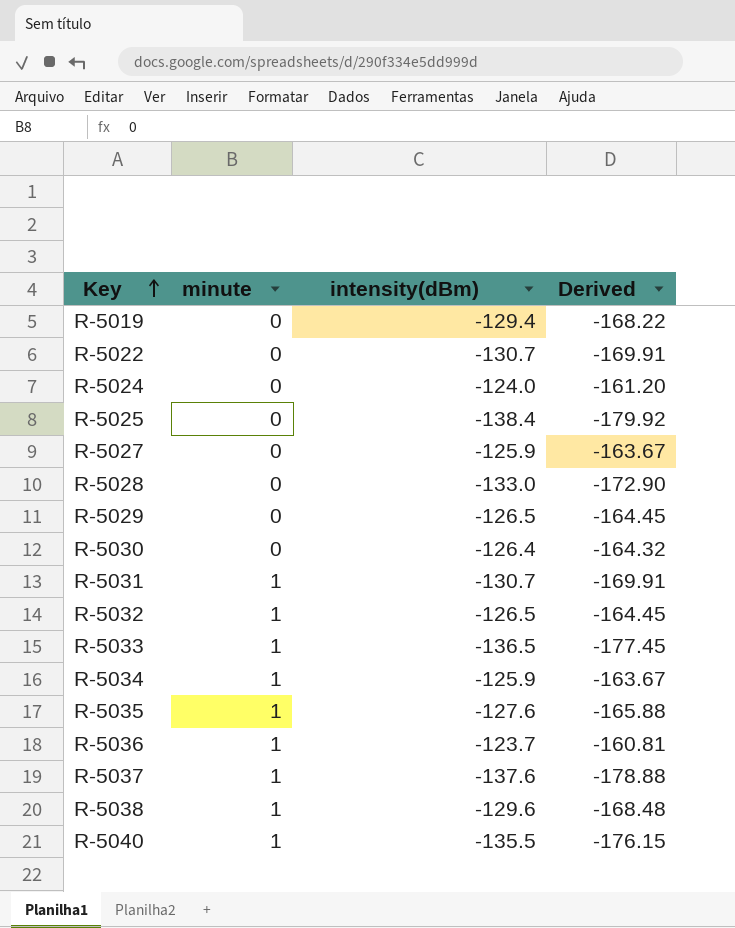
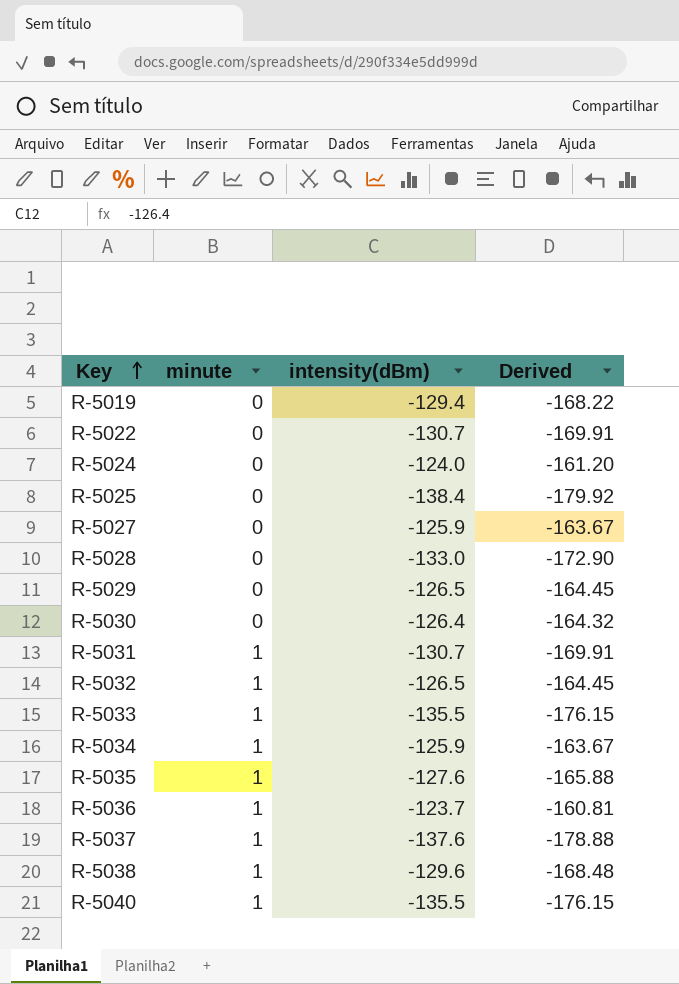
R-5033 | intensity(dBm): -136.5 -> -135.5
R-5033 | Derived: -177.45 -> -176.15

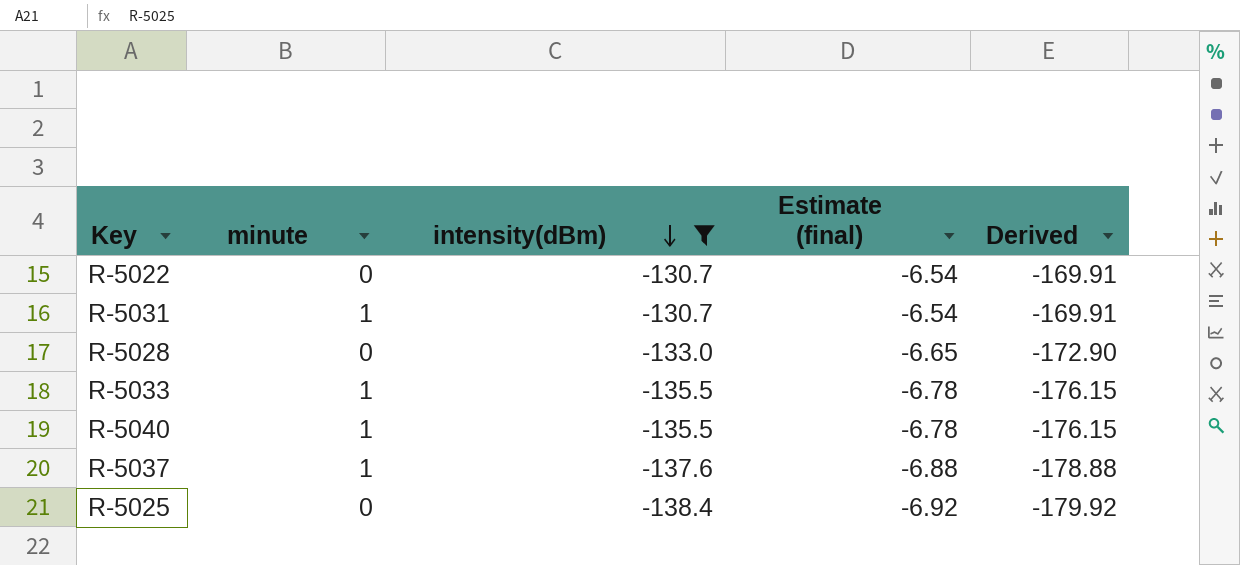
filter: none -> intensity(dBm) <= -130.7
row order: Key ascending -> intensity(dBm) descending
column Estimate (final) | formula: none -> [intensity(dBm)] * 0.05

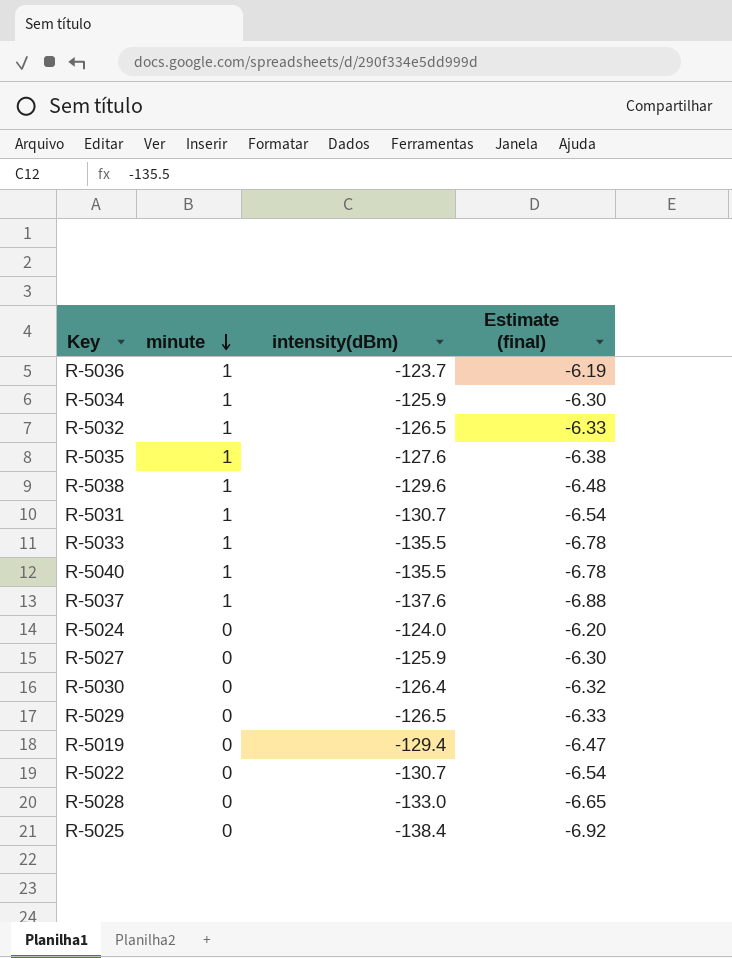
filter: intensity(dBm) <= -130.7 -> none
row order: intensity(dBm) descending -> minute descending
column Derived | formula: [intensity(dBm)] * 1.3 -> none

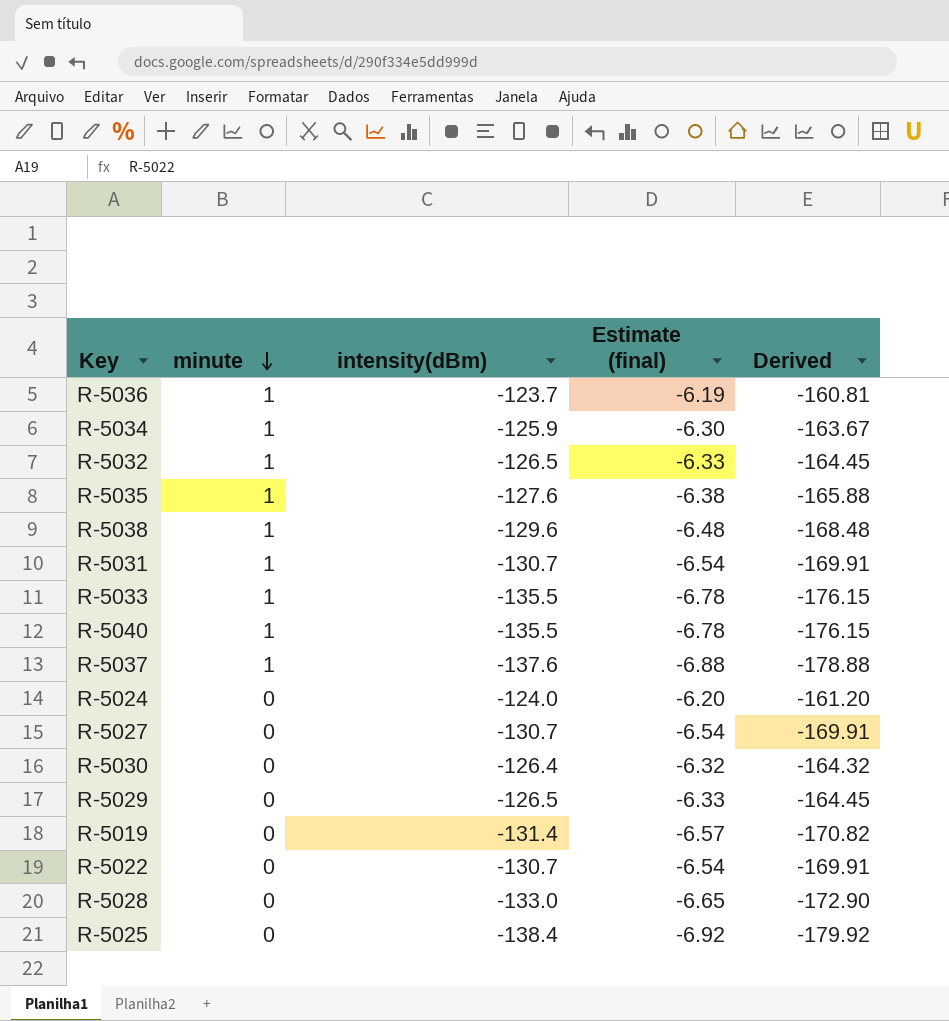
column Derived | formula: none -> [intensity(dBm)] * 1.3
R-5027 | intensity(dBm): -125.9 -> -130.7
R-5027 | Estimate (final): -6.30 -> -6.54
R-5019 | intensity(dBm): -129.4 -> -131.4
R-5019 | Estimate (final): -6.47 -> -6.57

